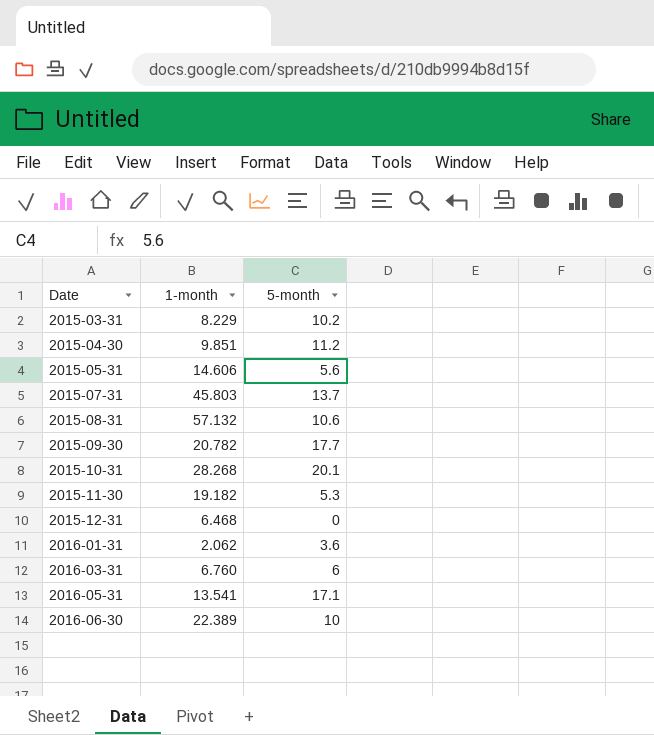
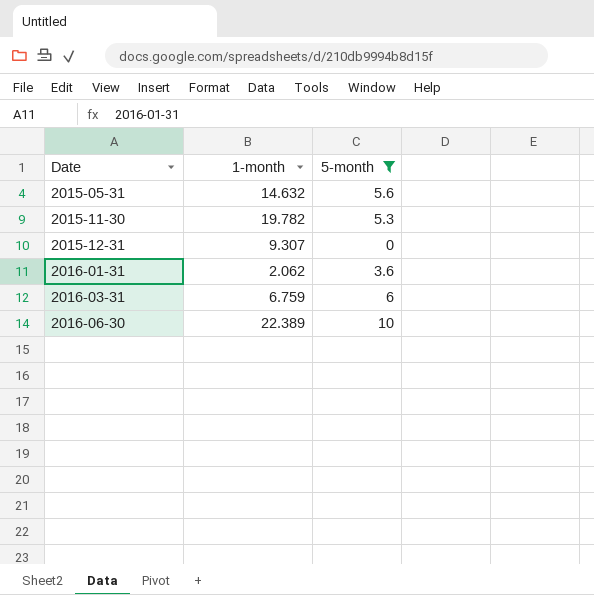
filter: none -> 5-month <= 10
2015-05-31 | 1-month: 14.606 -> 14.632
2015-11-30 | 1-month: 19.182 -> 19.782
2015-12-31 | 1-month: 6.468 -> 9.307
2016-03-31 | 1-month: 6.760 -> 6.759

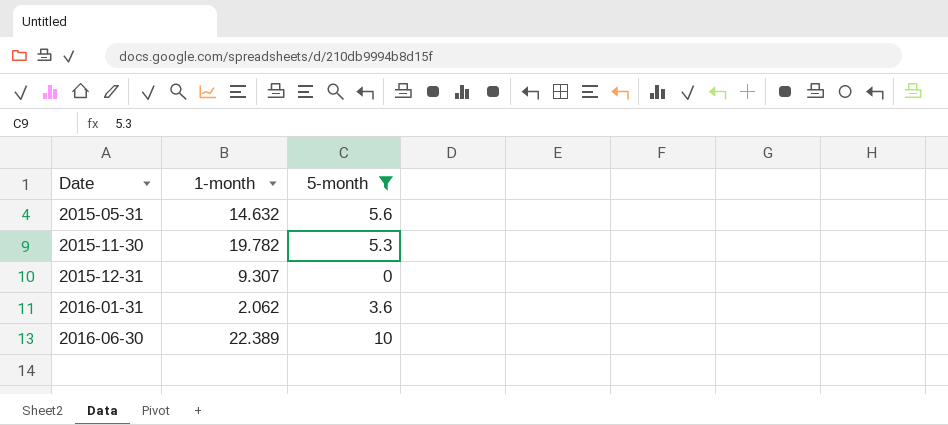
row 2016-03-31: 6.759 | 6 -> none

